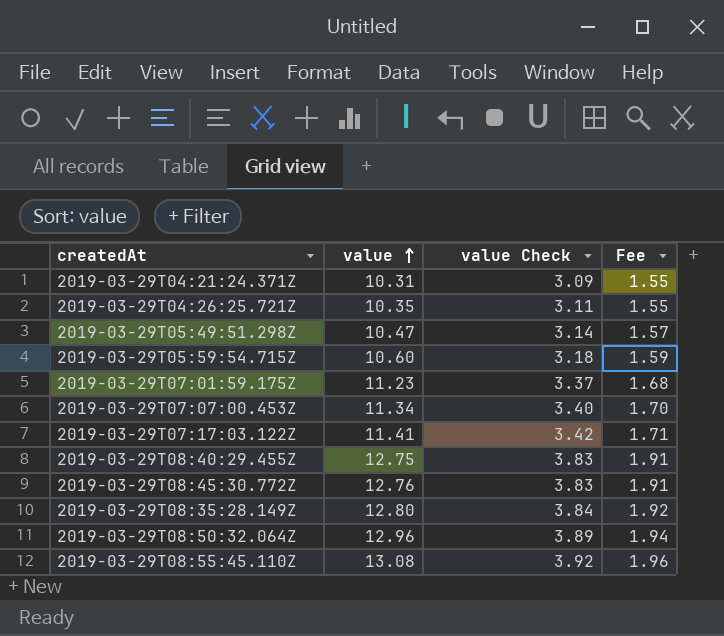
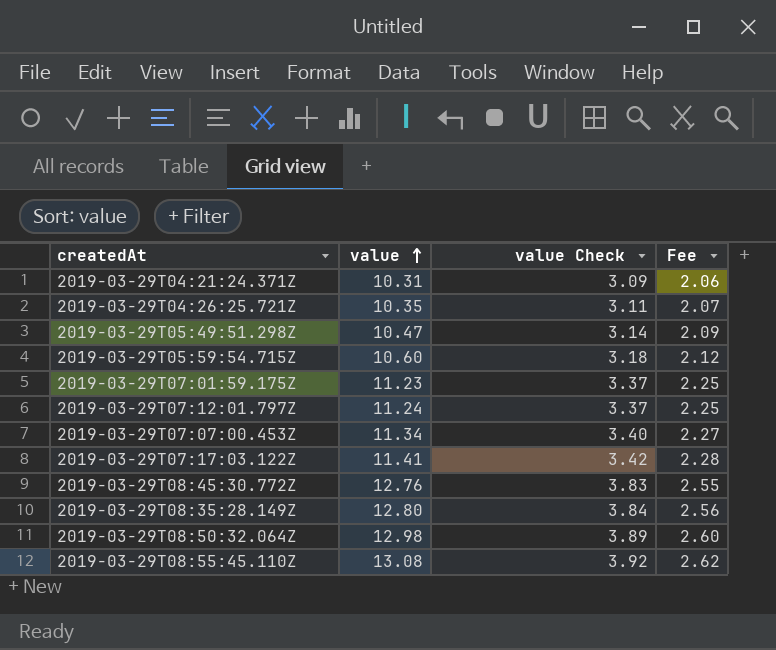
column Fee | formula: [value] * 0.15 -> [value] * 0.2
row 2019-03-29T08:40:29.455Z: 12.75 | 3.83 | 1.91 -> none
row 2019-03-29T07:12:01.797Z: none -> 11.24 | 3.37 | 2.25
2019-03-29T08:50:32.064Z | value: 12.96 -> 12.98

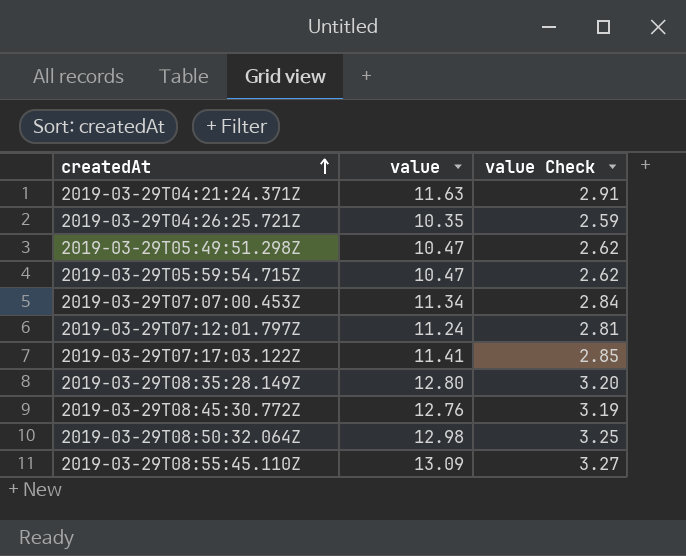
row order: value ascending -> createdAt ascending
column Fee | formula: [value] * 0.2 -> none
column value Check | formula: [value] * 0.3 -> [value] * 0.25
row 2019-03-29T07:01:59.175Z: 11.23 | 3.37 | 2.25 -> none
2019-03-29T04:21:24.371Z | value: 10.31 -> 11.63
2019-03-29T05:59:54.715Z | value: 10.60 -> 10.47
2019-03-29T08:55:45.110Z | value: 13.08 -> 13.09

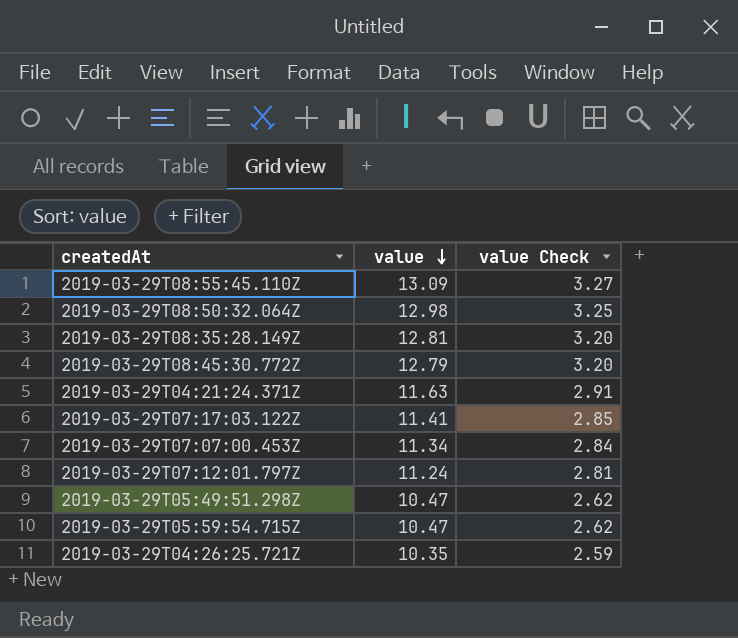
row order: createdAt ascending -> value descending
2019-03-29T08:35:28.149Z | value: 12.80 -> 12.81
2019-03-29T08:45:30.772Z | value: 12.76 -> 12.79
2019-03-29T08:45:30.772Z | value Check: 3.19 -> 3.20

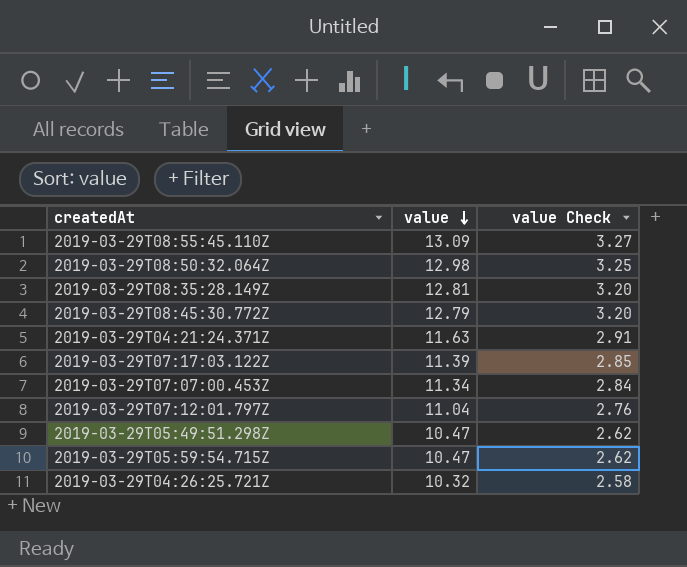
2019-03-29T07:17:03.122Z | value: 11.41 -> 11.39
2019-03-29T07:12:01.797Z | value: 11.24 -> 11.04
2019-03-29T07:12:01.797Z | value Check: 2.81 -> 2.76
2019-03-29T04:26:25.721Z | value: 10.35 -> 10.32
2019-03-29T04:26:25.721Z | value Check: 2.59 -> 2.58

